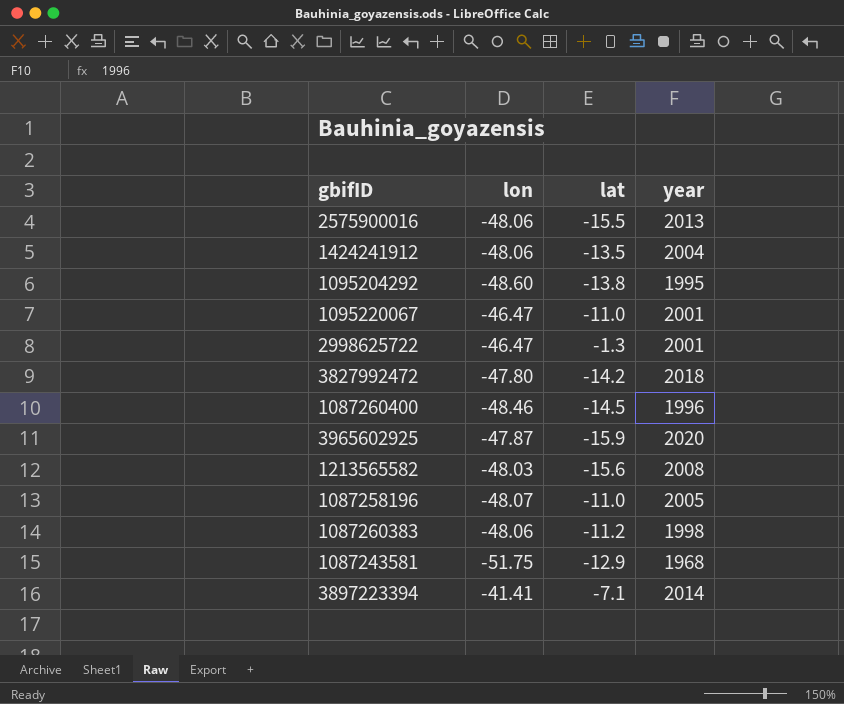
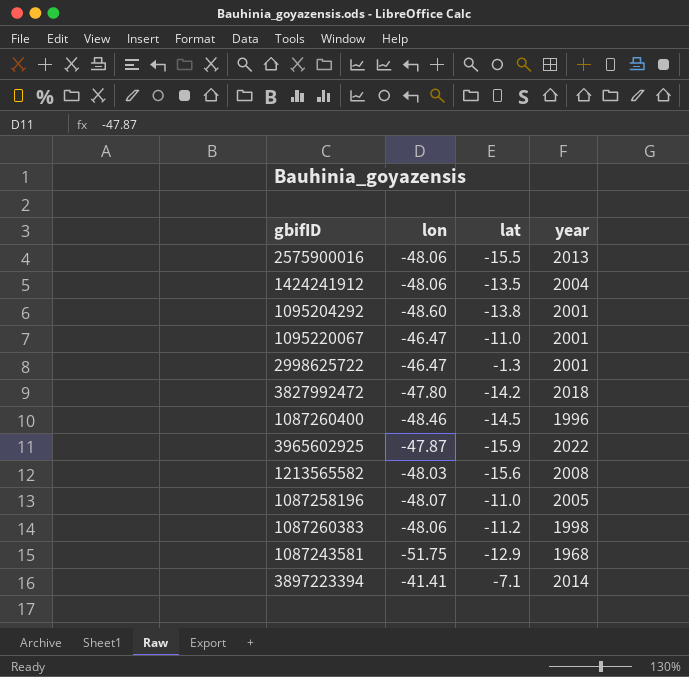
1095204292 | year: 1995 -> 2001
3965602925 | year: 2020 -> 2022

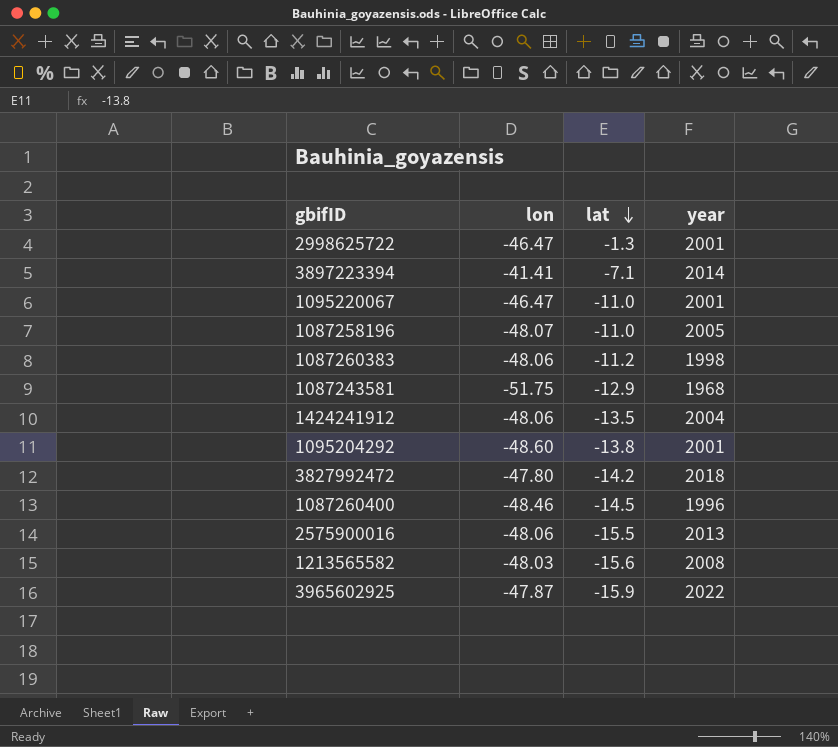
row order: none -> lat descending

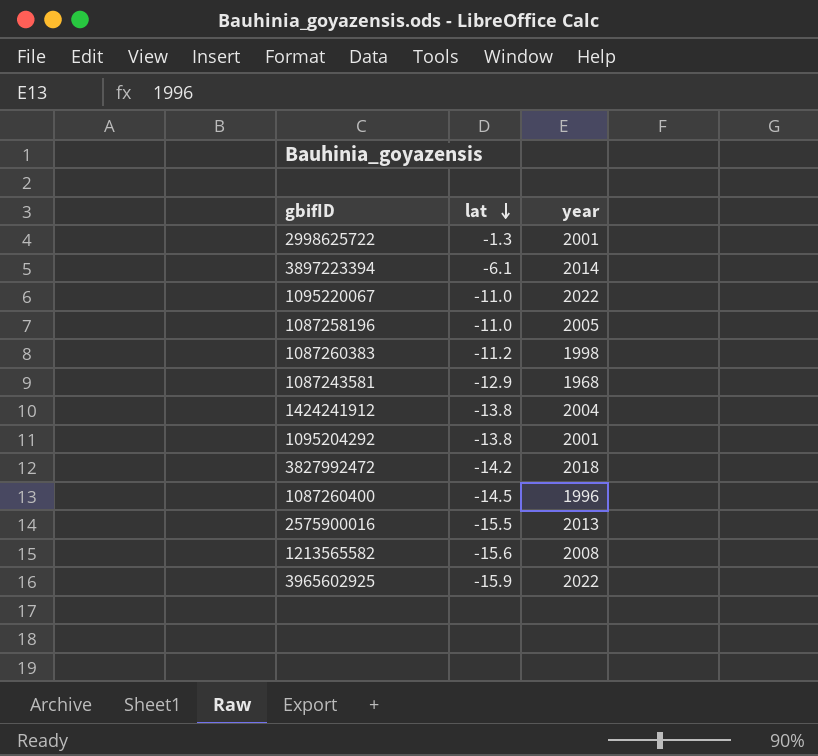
column lon | position: 2 -> none
3897223394 | lat: -7.1 -> -6.1
1095220067 | year: 2001 -> 2022
1424241912 | lat: -13.5 -> -13.8

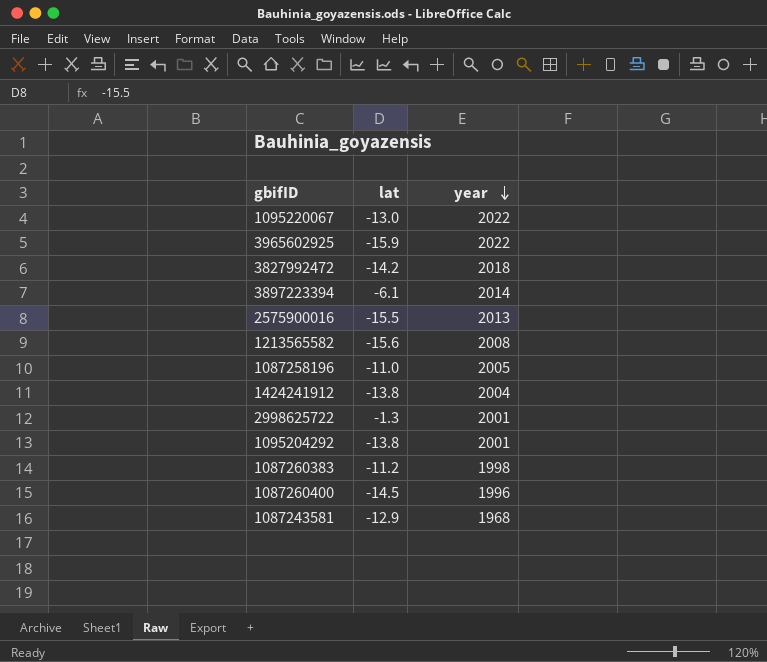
row order: lat descending -> year descending
1095220067 | lat: -11.0 -> -13.0

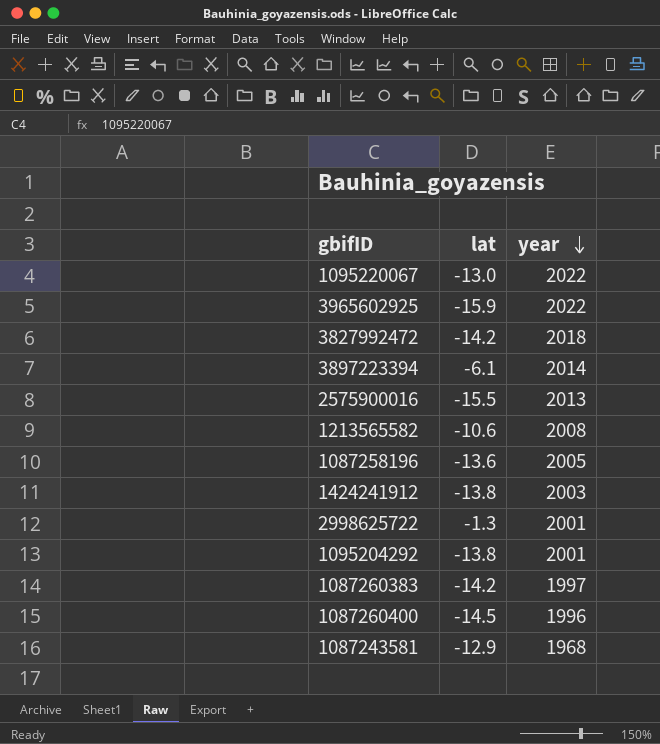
1213565582 | lat: -15.6 -> -10.6
1087258196 | lat: -11.0 -> -13.6
1424241912 | year: 2004 -> 2003
1087260383 | lat: -11.2 -> -14.2
1087260383 | year: 1998 -> 1997

